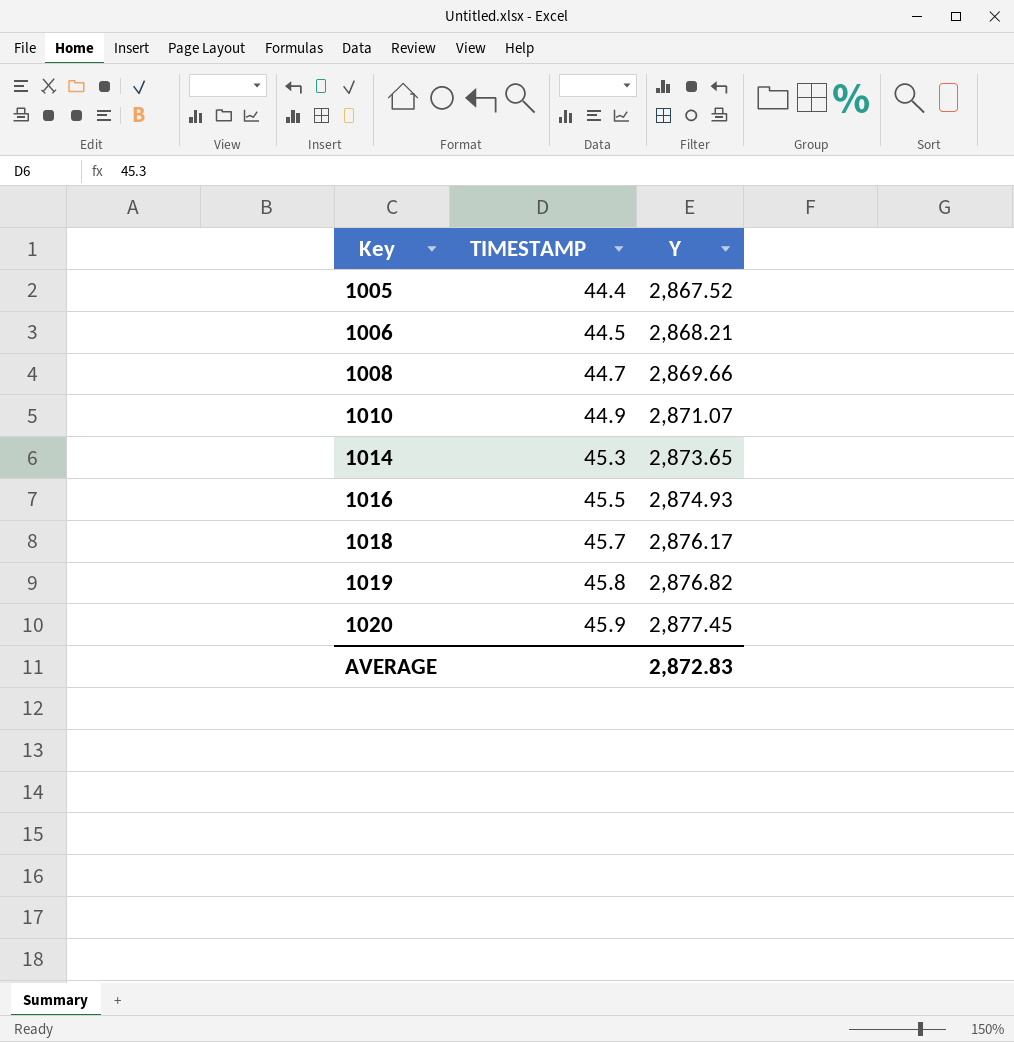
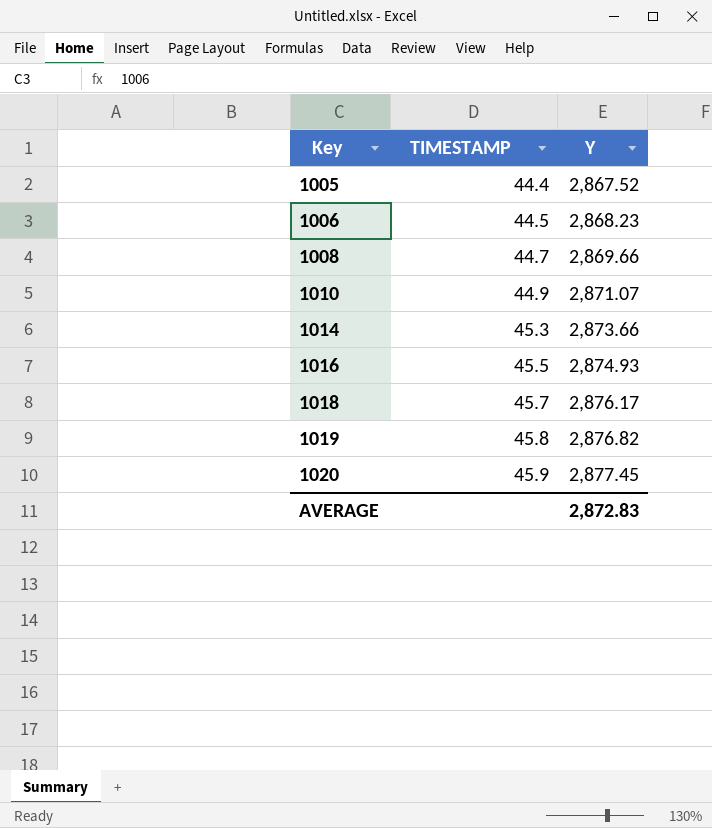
1006 | Y: 2,868.21 -> 2,868.23
1014 | Y: 2,873.65 -> 2,873.66

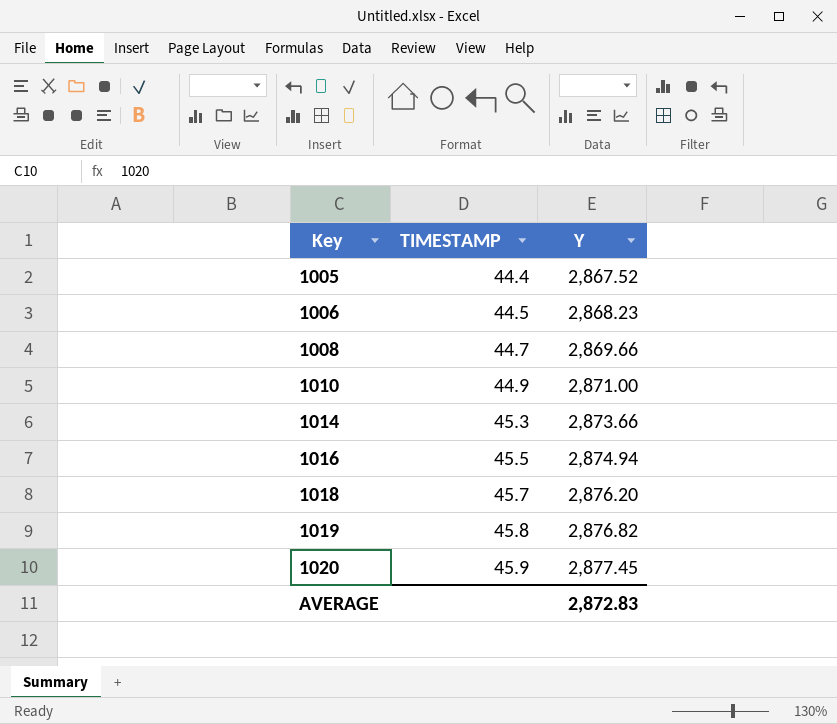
1010 | Y: 2,871.07 -> 2,871.00
1016 | Y: 2,874.93 -> 2,874.94
1018 | Y: 2,876.17 -> 2,876.20

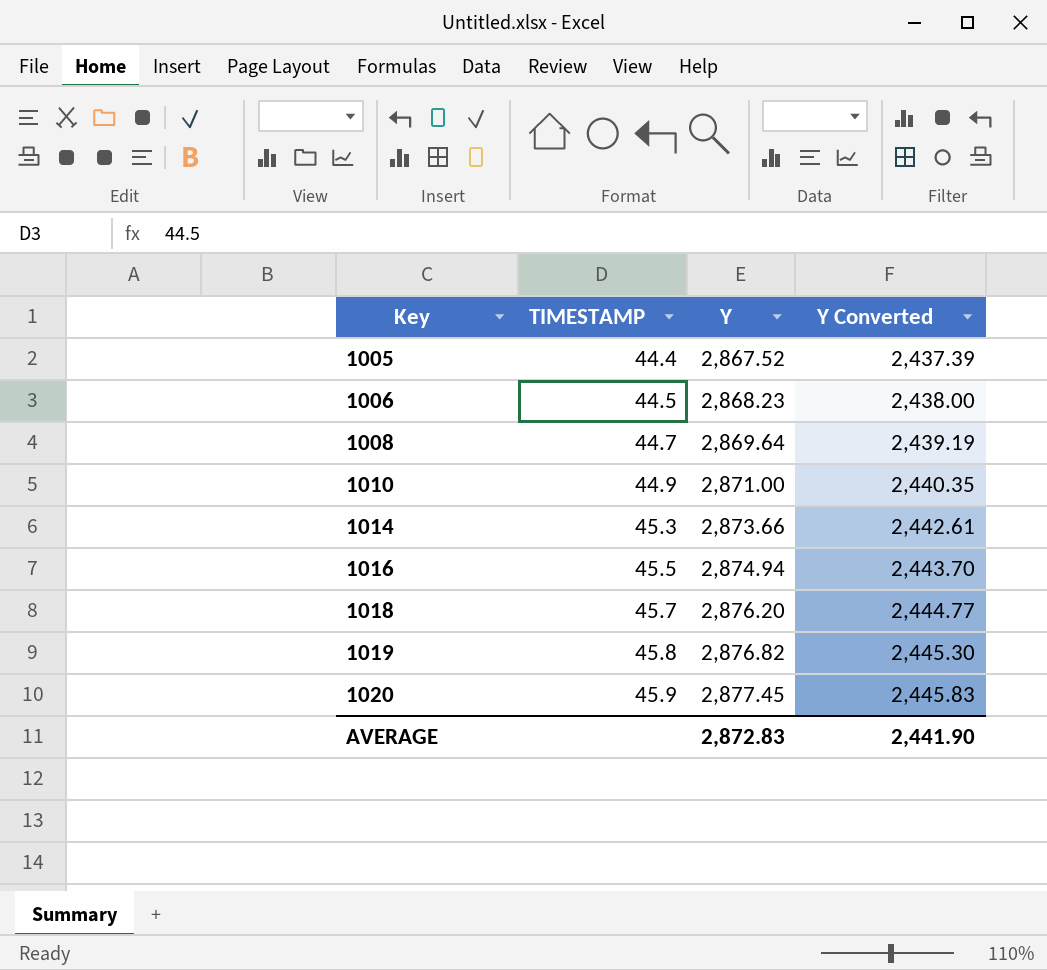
column Y Converted | formula: none -> [Y] * 0.85
1008 | Y: 2,869.66 -> 2,869.64

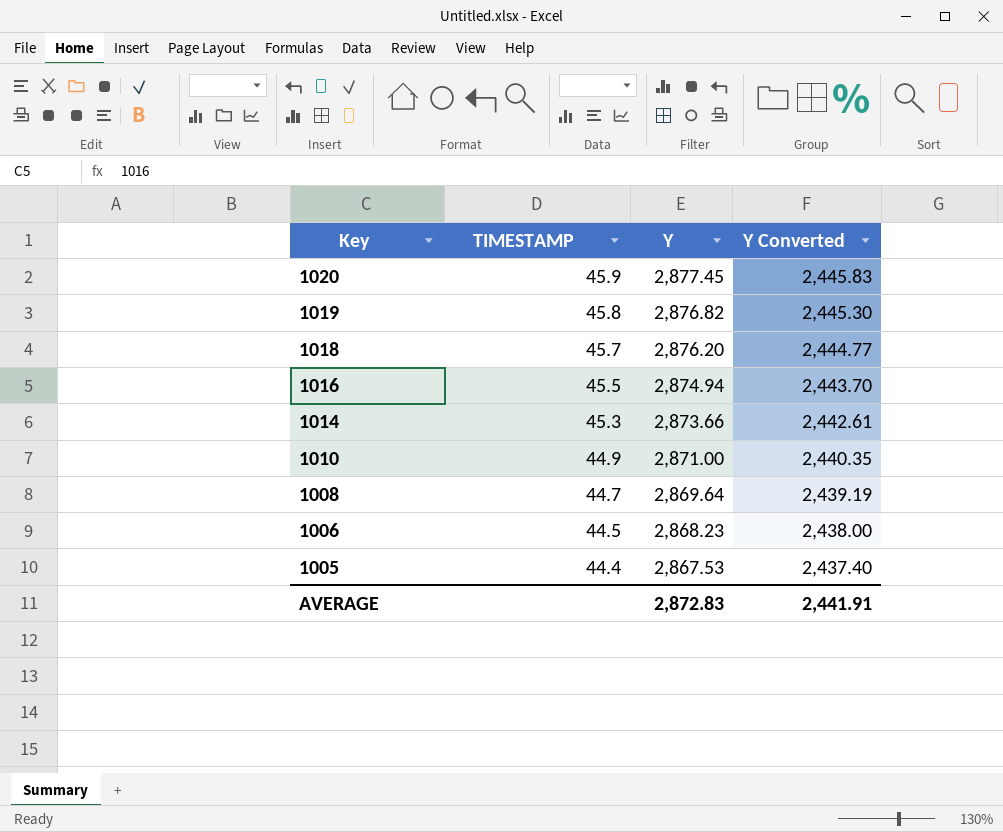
row order: Key ascending -> Key descending
1005 | Y: 2,867.52 -> 2,867.53
1005 | Y Converted: 2,437.39 -> 2,437.40
AVERAGE | Y Converted: 2,441.90 -> 2,441.91

